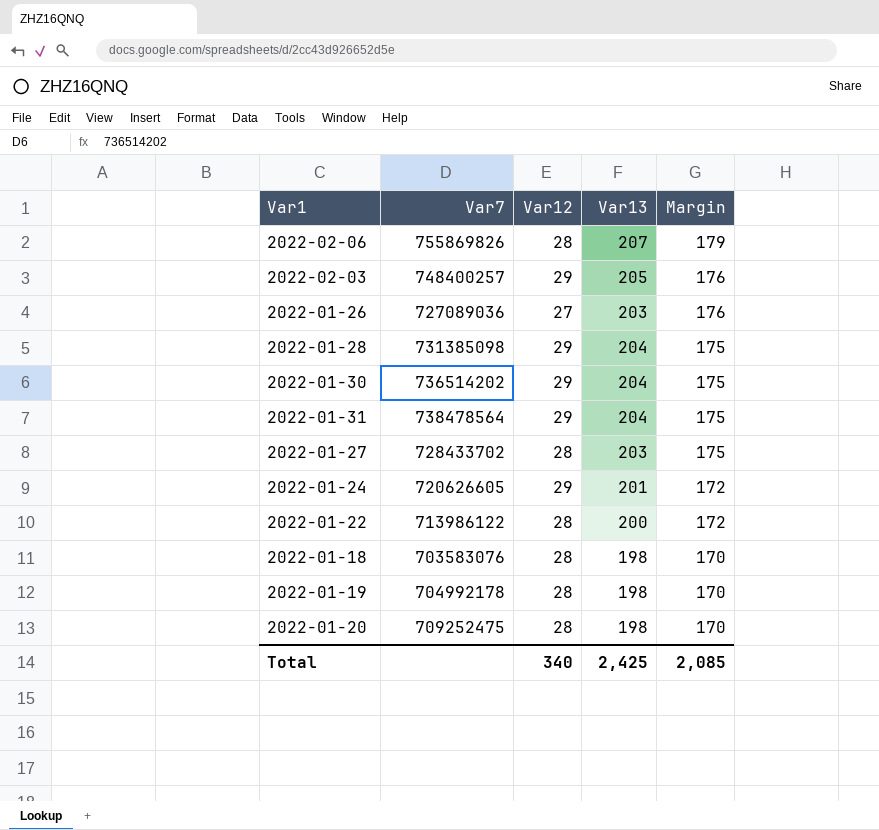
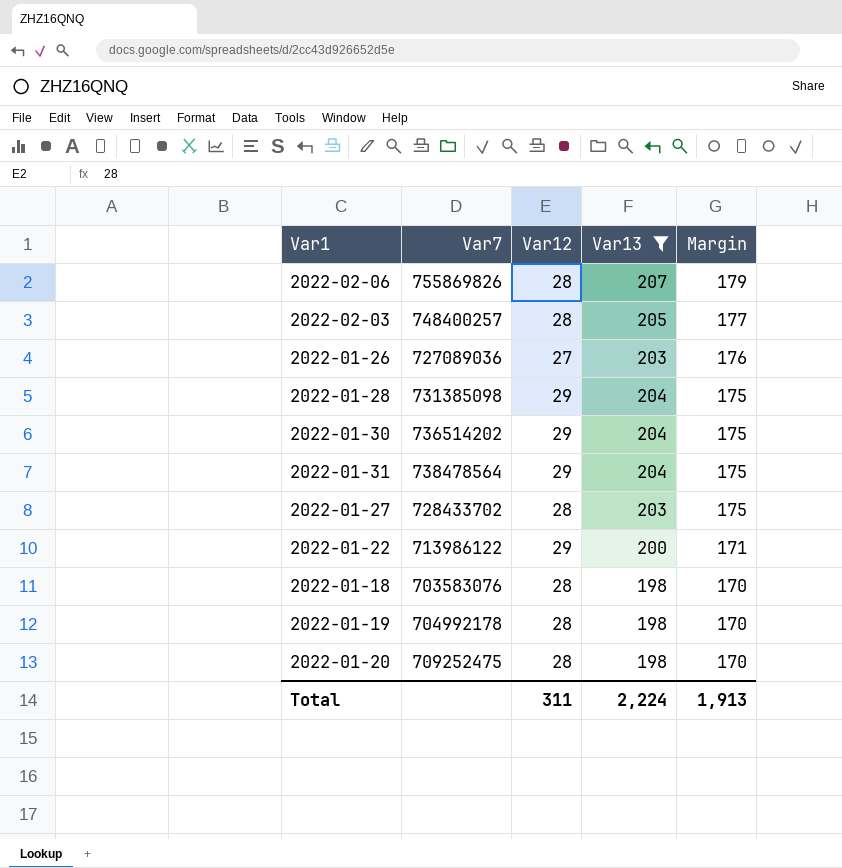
filter: none -> Var13 != 201
2022-02-03 | Var12: 29 -> 28
2022-02-03 | Margin: 176 -> 177
2022-01-22 | Var12: 28 -> 29
2022-01-22 | Margin: 172 -> 171
Total | Var12: 340 -> 311
Total | Var13: 2,425 -> 2,224
Total | Margin: 2,085 -> 1,913

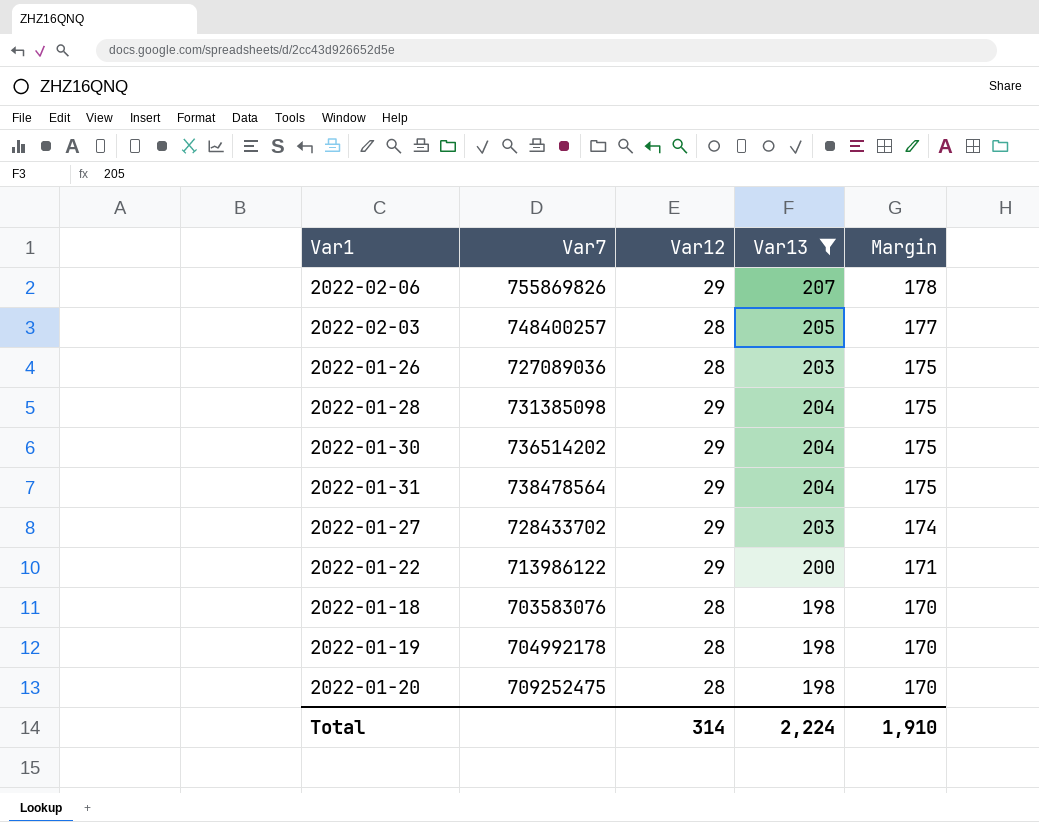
2022-02-06 | Var12: 28 -> 29
2022-02-06 | Margin: 179 -> 178
2022-01-26 | Var12: 27 -> 28
2022-01-26 | Margin: 176 -> 175
2022-01-27 | Var12: 28 -> 29
2022-01-27 | Margin: 175 -> 174
Total | Var12: 311 -> 314
Total | Margin: 1,913 -> 1,910

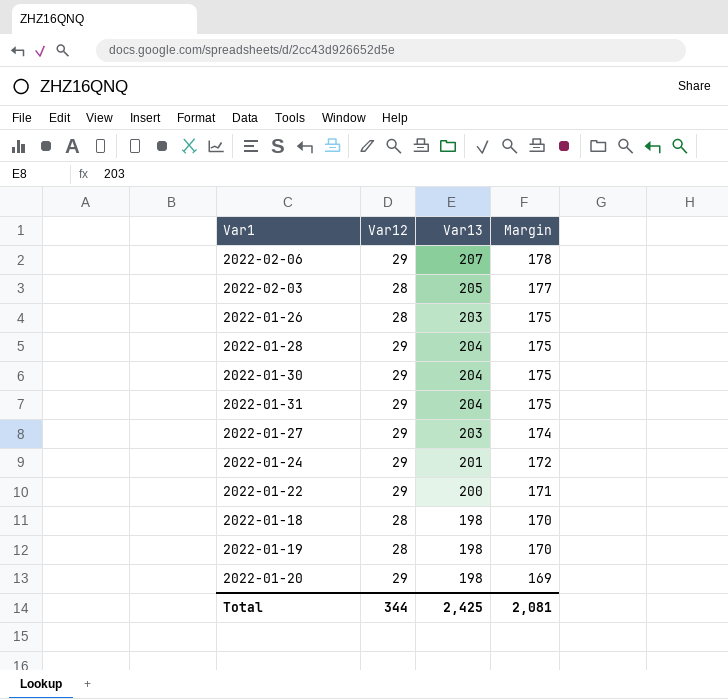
filter: Var13 != 201 -> none
column Var7 | position: 2 -> none
2022-01-20 | Var12: 28 -> 29
2022-01-20 | Margin: 170 -> 169
Total | Var12: 314 -> 344
Total | Var13: 2,224 -> 2,425
Total | Margin: 1,910 -> 2,081

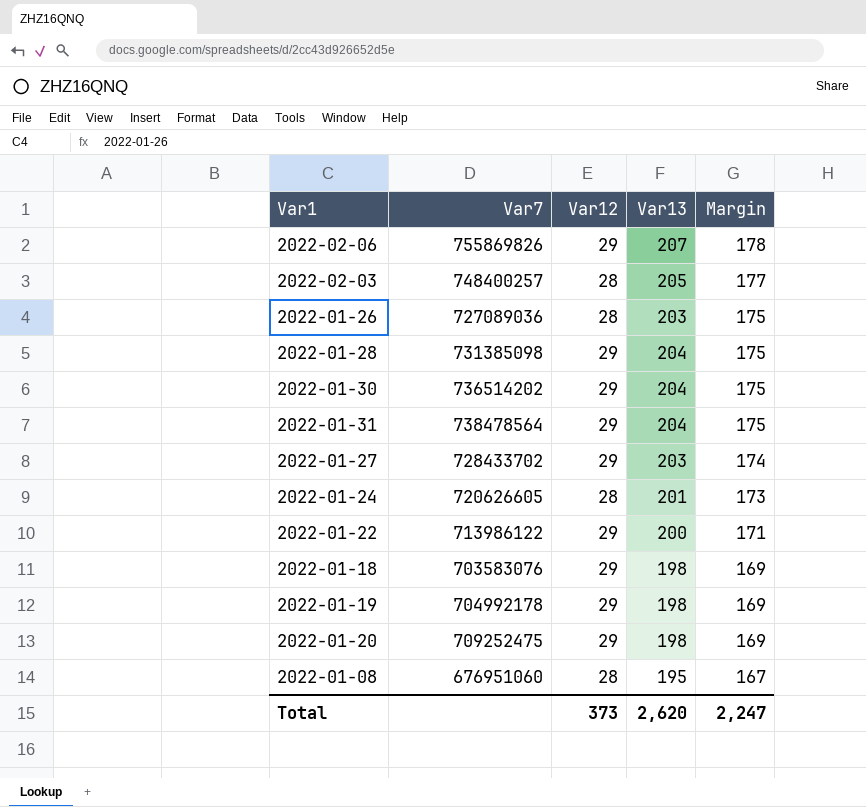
column Var7 | position: none -> 2
2022-01-24 | Var12: 29 -> 28
2022-01-24 | Margin: 172 -> 173
2022-01-18 | Var12: 28 -> 29
2022-01-18 | Margin: 170 -> 169
2022-01-19 | Var12: 28 -> 29
2022-01-19 | Margin: 170 -> 169
row 2022-01-08: none -> 676951060 | 28 | 195 | 167
Total | Var12: 344 -> 373
Total | Var13: 2,425 -> 2,620
Total | Margin: 2,081 -> 2,247

